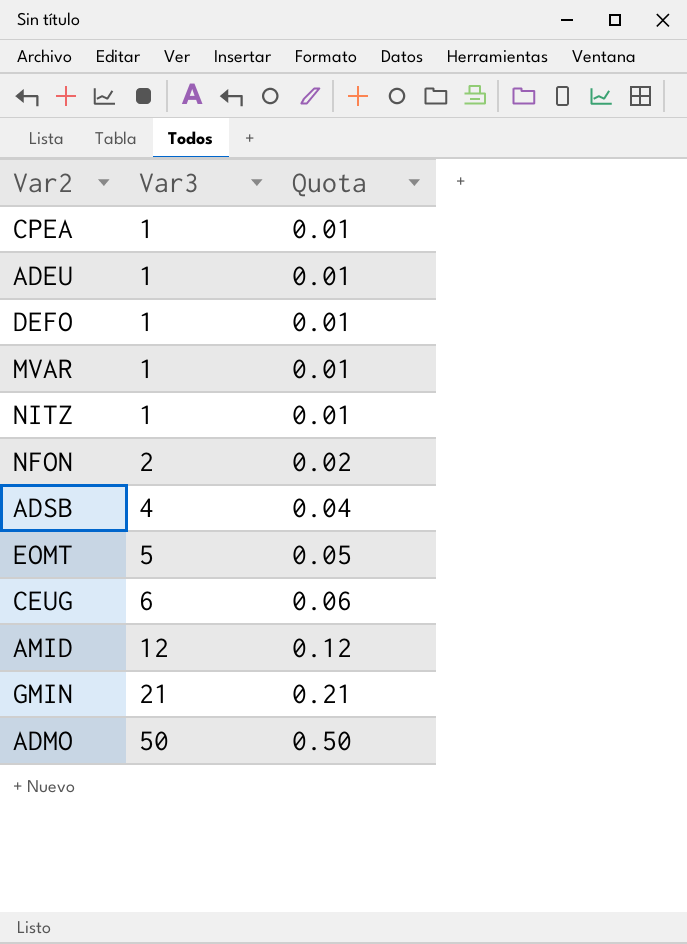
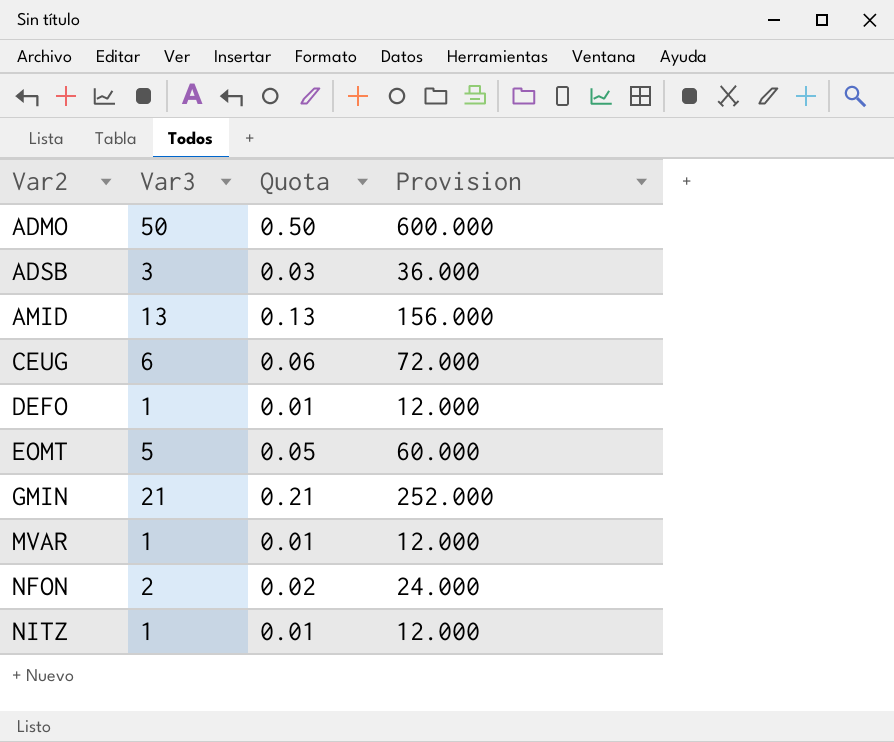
row order: Var3 ascending -> Var2 ascending
column Provision | formula: none -> [Var3] * 12
row CPEA: 1 | 0.01 -> none
row ADEU: 1 | 0.01 -> none
ADSB | Var3: 4 -> 3
ADSB | Quota: 0.04 -> 0.03
AMID | Var3: 12 -> 13
AMID | Quota: 0.12 -> 0.13

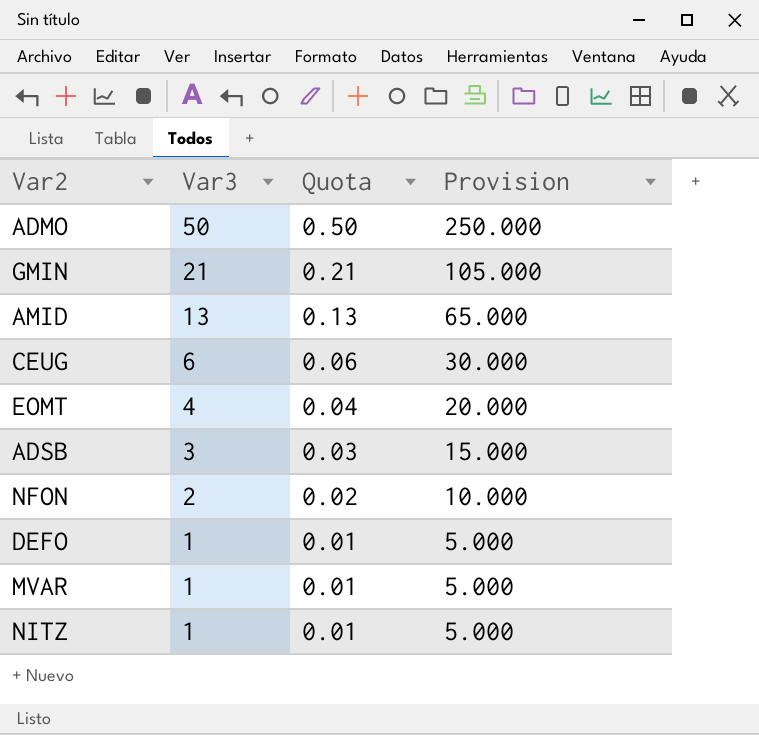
row order: Var2 ascending -> Var3 descending
column Provision | formula: [Var3] * 12 -> [Var3] * 5
EOMT | Var3: 5 -> 4
EOMT | Quota: 0.05 -> 0.04

